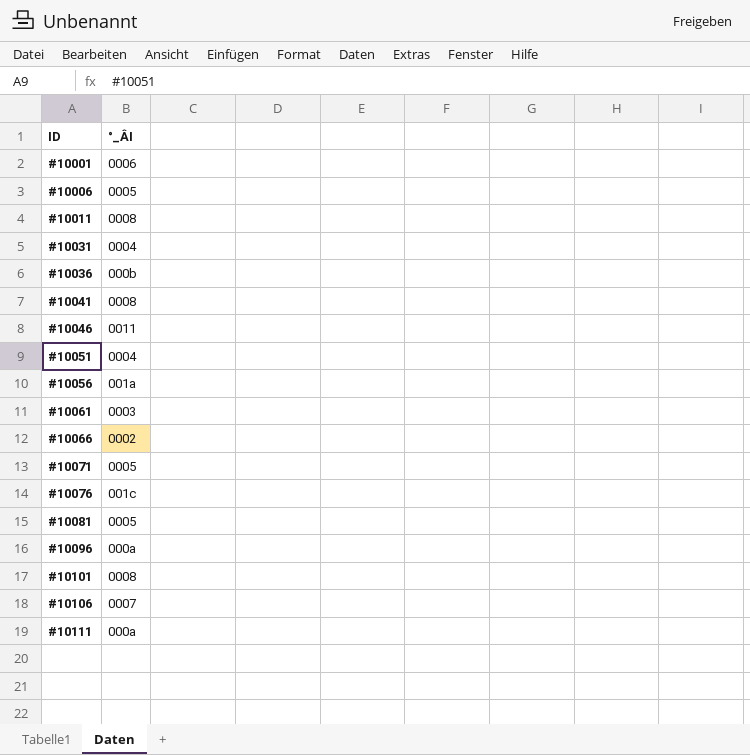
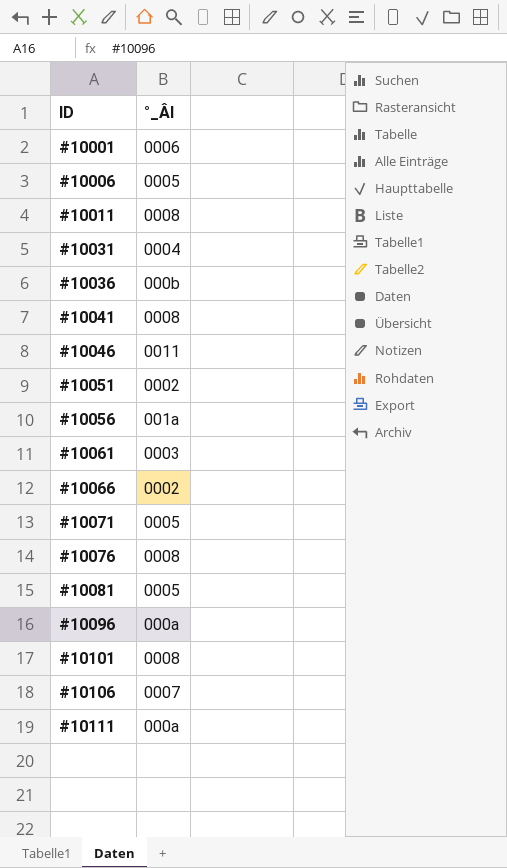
#10051 | °_ÂI: 0004 -> 0002
#10076 | °_ÂI: 001c -> 0008

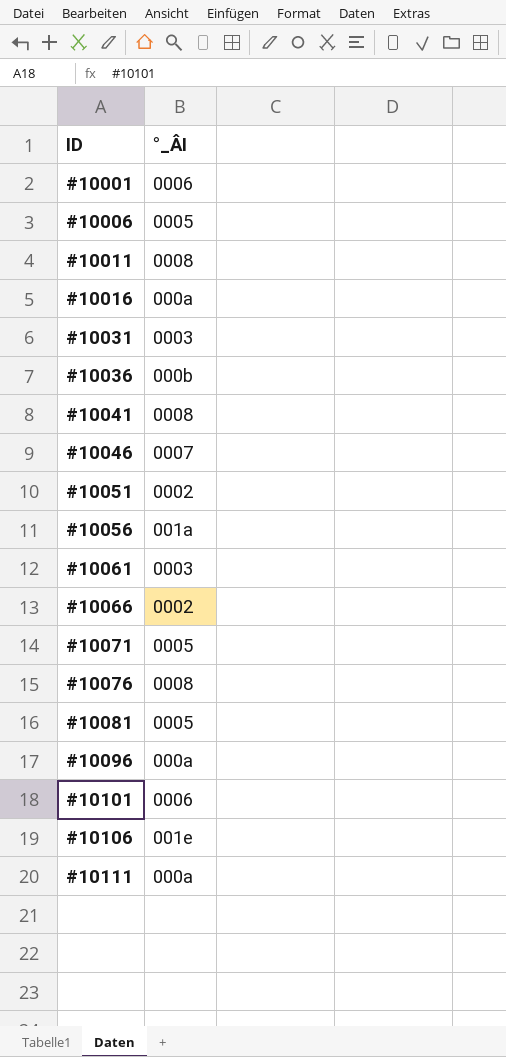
row #10016: none -> 000a
#10031 | °_ÂI: 0004 -> 0003
#10046 | °_ÂI: 0011 -> 0007
#10101 | °_ÂI: 0008 -> 0006
#10106 | °_ÂI: 0007 -> 001e

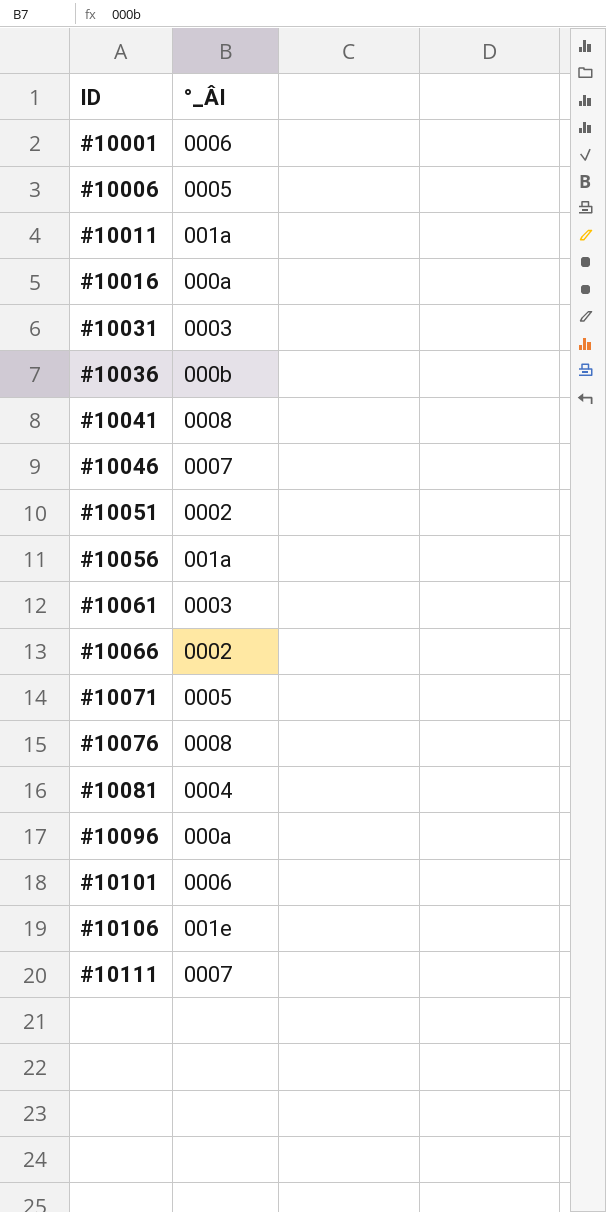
#10011 | °_ÂI: 0008 -> 001a
#10081 | °_ÂI: 0005 -> 0004
#10111 | °_ÂI: 000a -> 0007

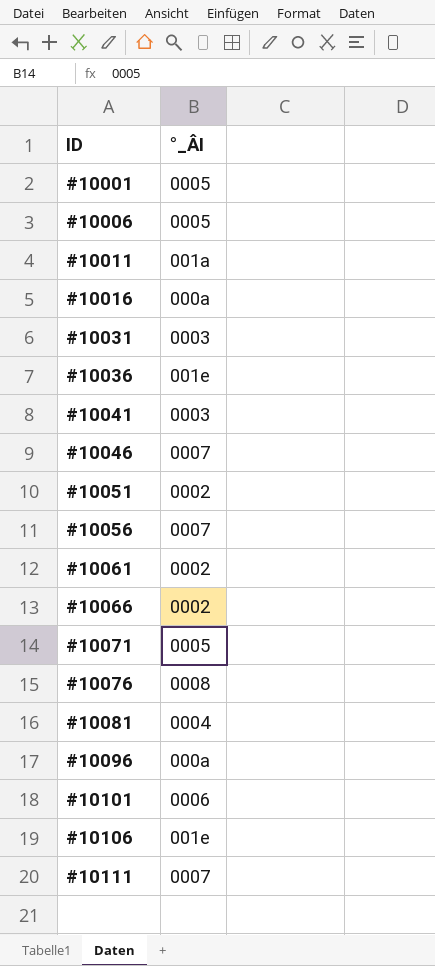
#10001 | °_ÂI: 0006 -> 0005
#10036 | °_ÂI: 000b -> 001e
#10041 | °_ÂI: 0008 -> 0003
#10056 | °_ÂI: 001a -> 0007
#10061 | °_ÂI: 0003 -> 0002

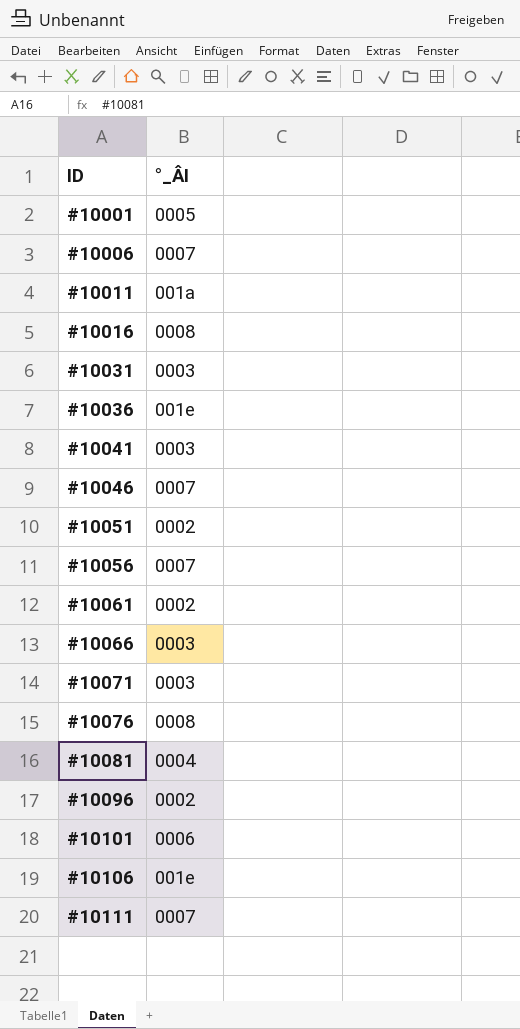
#10006 | °_ÂI: 0005 -> 0007
#10016 | °_ÂI: 000a -> 0008
#10066 | °_ÂI: 0002 -> 0003
#10071 | °_ÂI: 0005 -> 0003
#10096 | °_ÂI: 000a -> 0002

